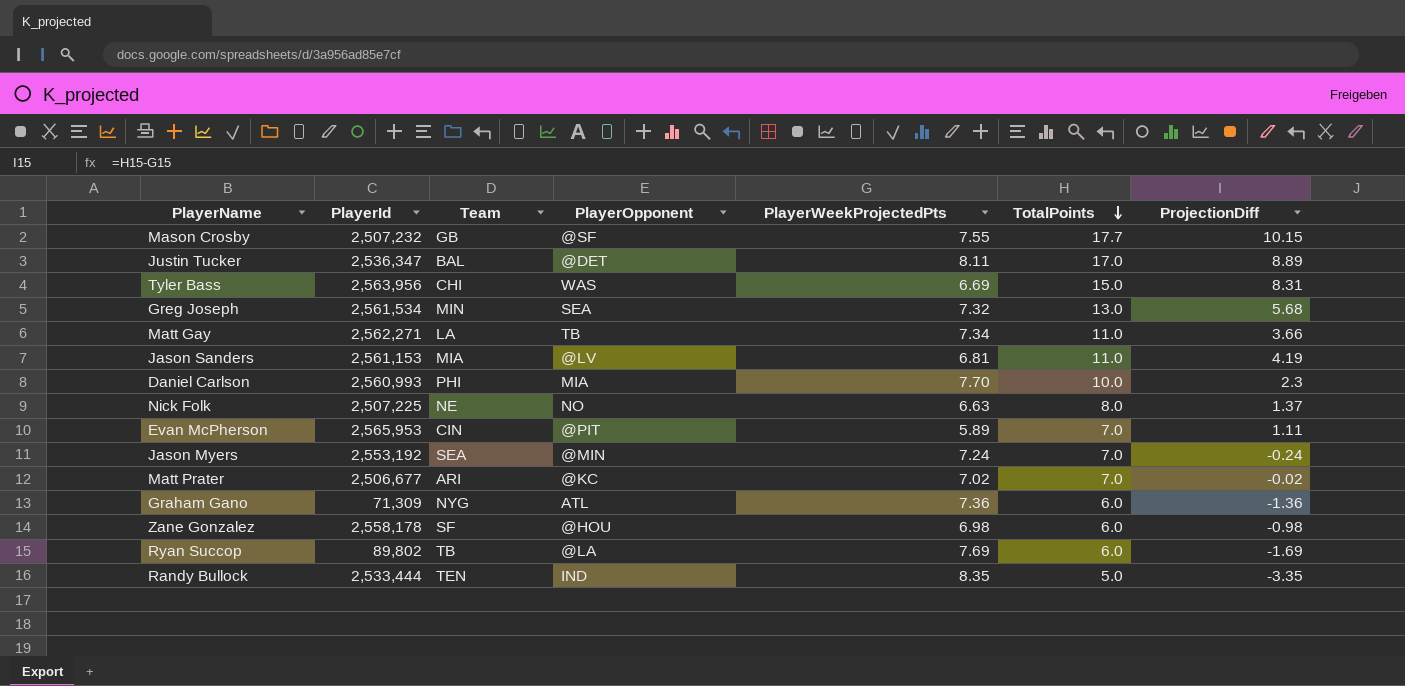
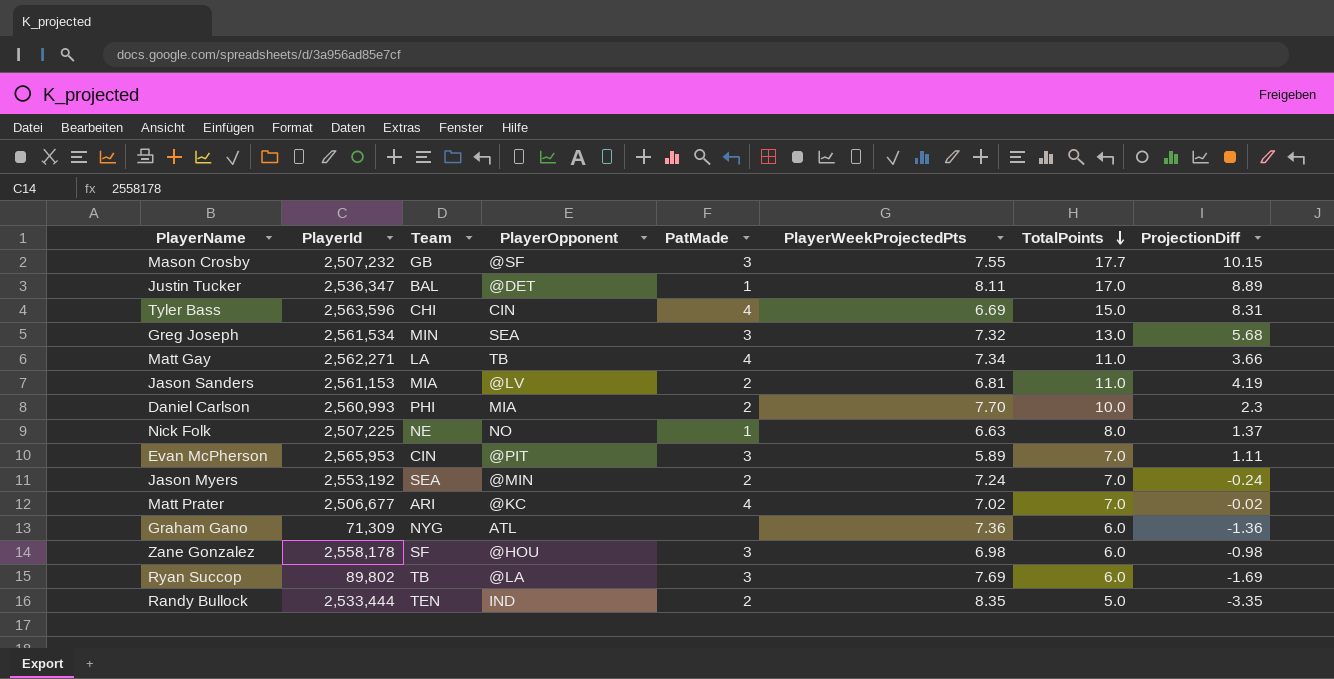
column PatMade | position: none -> 5
Tyler Bass | PlayerId: 2,563,956 -> 2,563,596
Tyler Bass | PlayerOpponent: WAS -> CIN

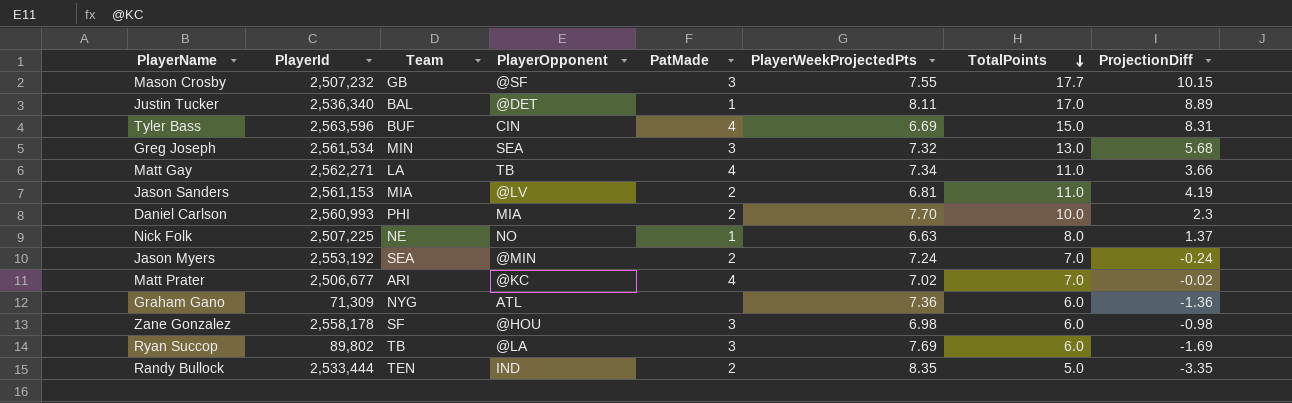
row Evan McPherson: 2,565,953 | CIN | @PIT | 3 | 5.89 | 7.0 | 1.11 -> none
Justin Tucker | PlayerId: 2,536,347 -> 2,536,340
Tyler Bass | Team: CHI -> BUF

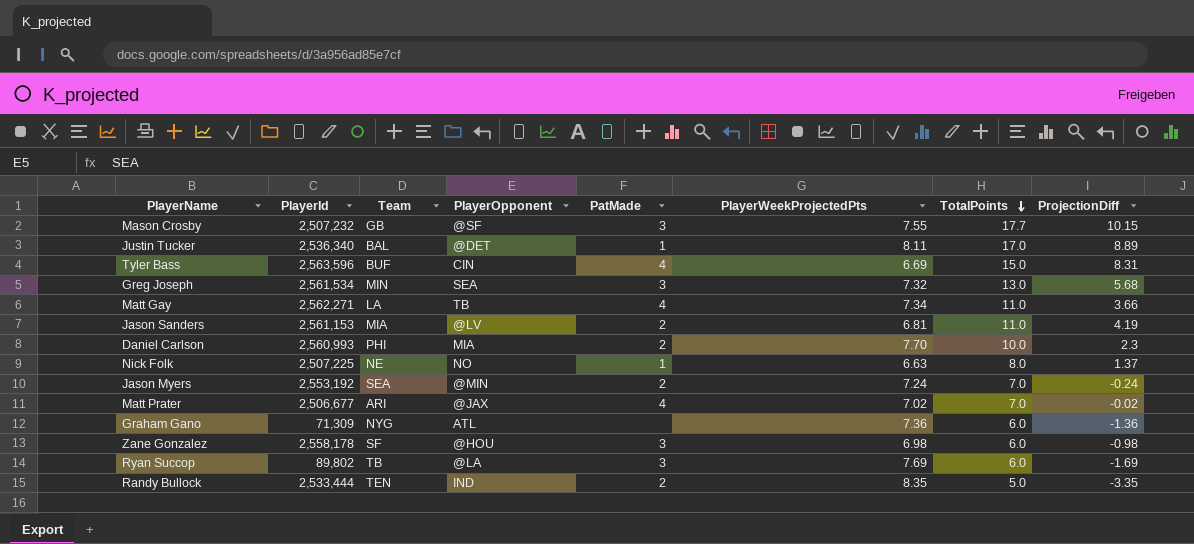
Matt Prater | PlayerOpponent: @KC -> @JAX

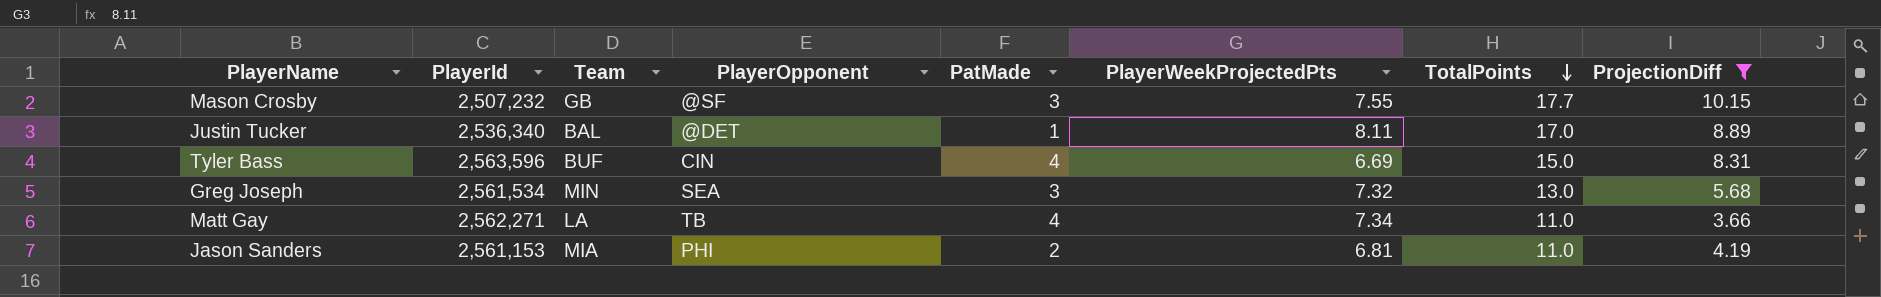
filter: none -> ProjectionDiff >= 3.66
Jason Sanders | PlayerOpponent: @LV -> PHI

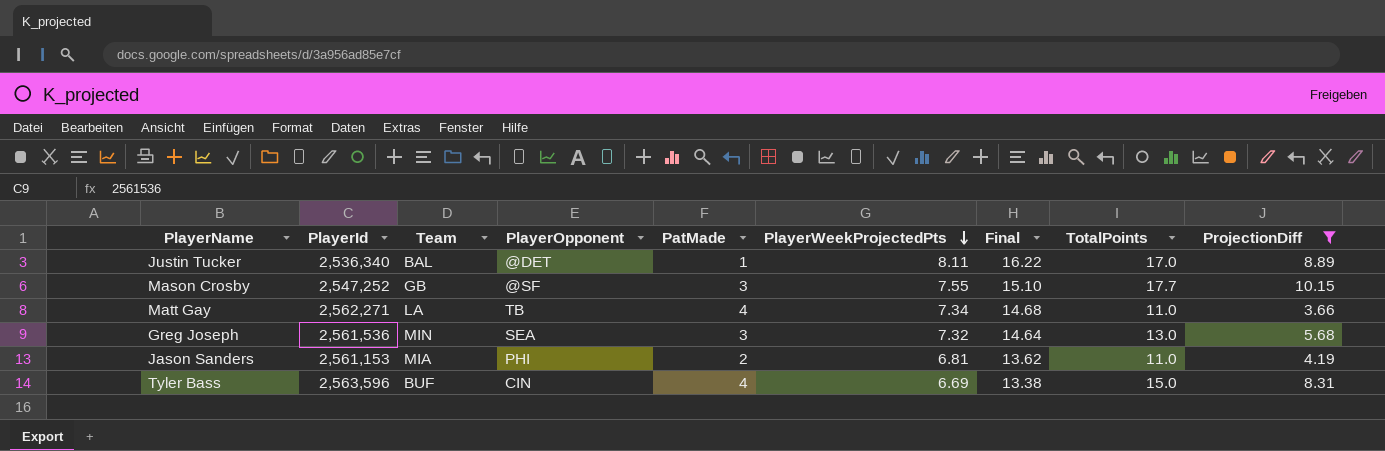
row order: TotalPoints descending -> PlayerWeekProjectedPts descending
column Final | formula: none -> [PlayerWeekProjectedPts] * 2
Mason Crosby | PlayerId: 2,507,232 -> 2,547,252
Greg Joseph | PlayerId: 2,561,534 -> 2,561,536

